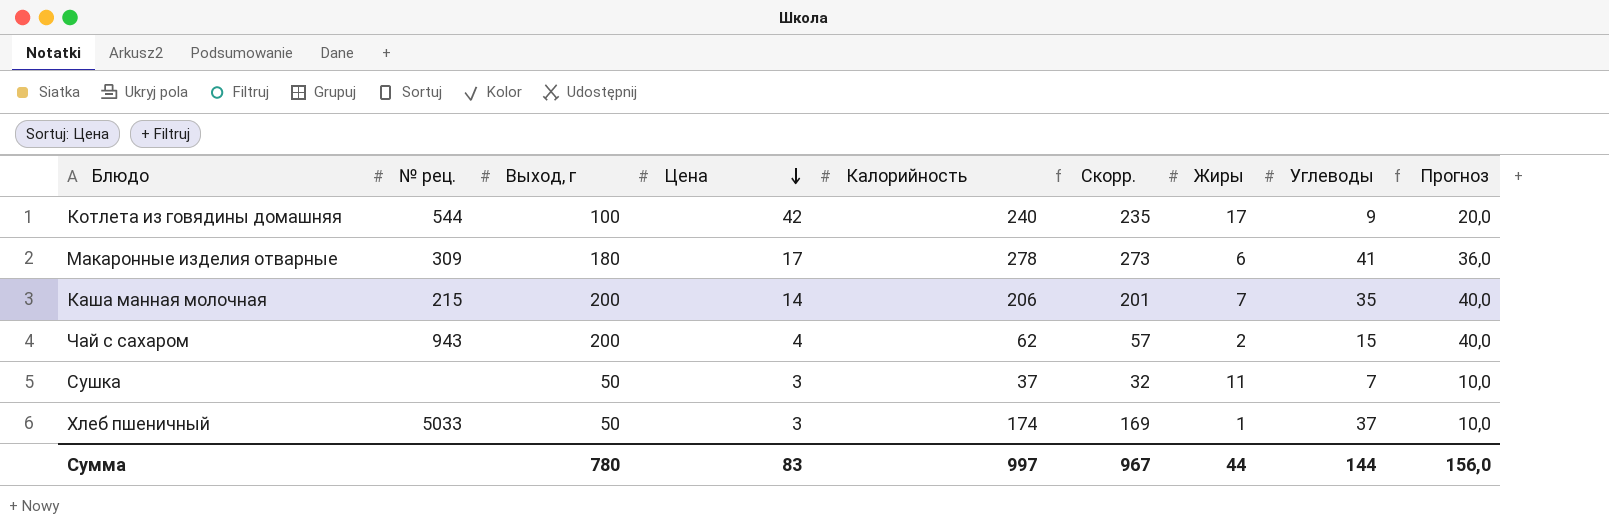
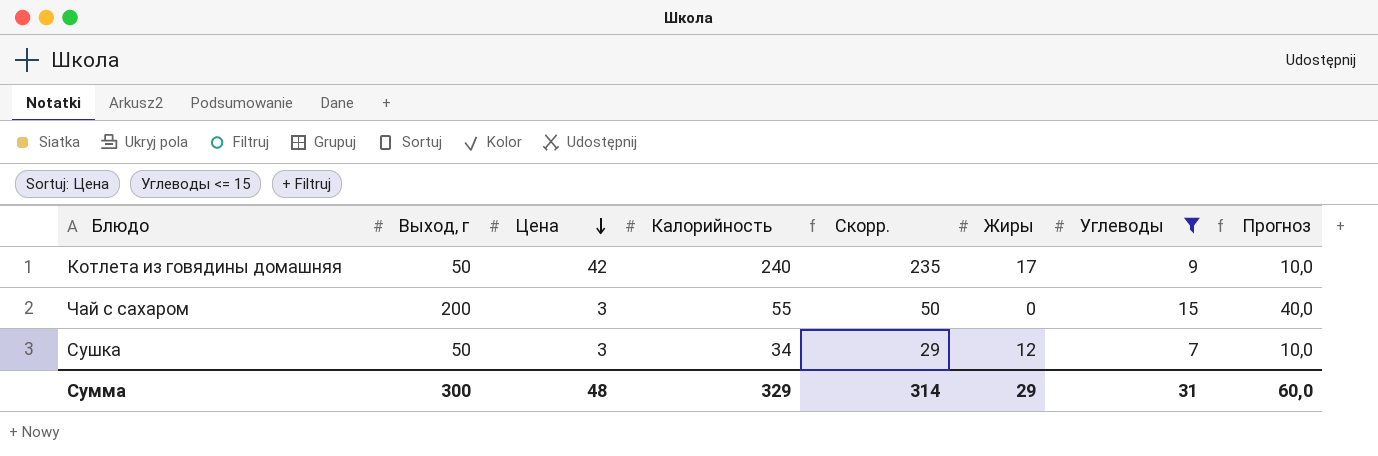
filter: none -> Углеводы <= 15
column № рец. | position: 2 -> none
Котлета из говядины домашняя | Выход, г: 100 -> 50
Котлета из говядины домашняя | Прогноз: 20,0 -> 10,0
Чай с сахаром | Цена: 4 -> 3
Чай с сахаром | Калорийность: 62 -> 55
Чай с сахаром | Скорр.: 57 -> 50
Чай с сахаром | Жиры: 2 -> 0
Сушка | Калорийность: 37 -> 34
Сушка | Скорр.: 32 -> 29
Сушка | Жиры: 11 -> 12
Сумма | Выход, г: 780 -> 300
Сумма | Цена: 83 -> 48
Сумма | Калорийность: 997 -> 329
Сумма | Скорр.: 967 -> 314
Сумма | Жиры: 44 -> 29
Сумма | Углеводы: 144 -> 31
Сумма | Прогноз: 156,0 -> 60,0

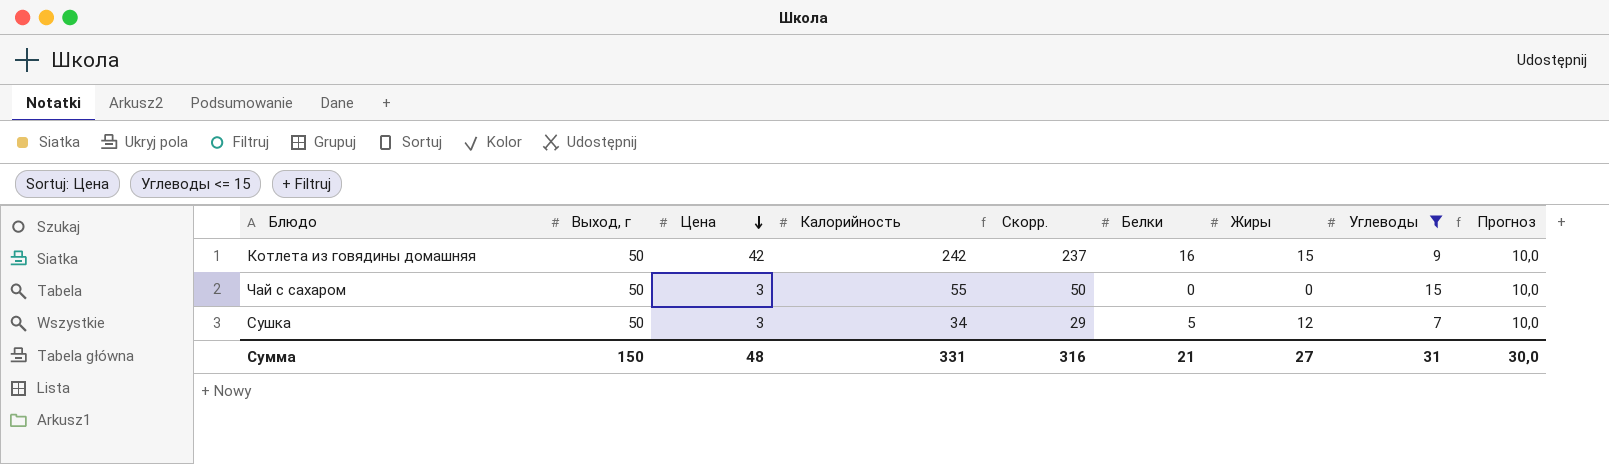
column Белки | position: none -> 6
Котлета из говядины домашняя | Калорийность: 240 -> 242
Котлета из говядины домашняя | Скорр.: 235 -> 237
Котлета из говядины домашняя | Жиры: 17 -> 15
Чай с сахаром | Выход, г: 200 -> 50
Чай с сахаром | Прогноз: 40,0 -> 10,0
Сумма | Выход, г: 300 -> 150
Сумма | Калорийность: 329 -> 331
Сумма | Скорр.: 314 -> 316
Сумма | Жиры: 29 -> 27
Сумма | Прогноз: 60,0 -> 30,0

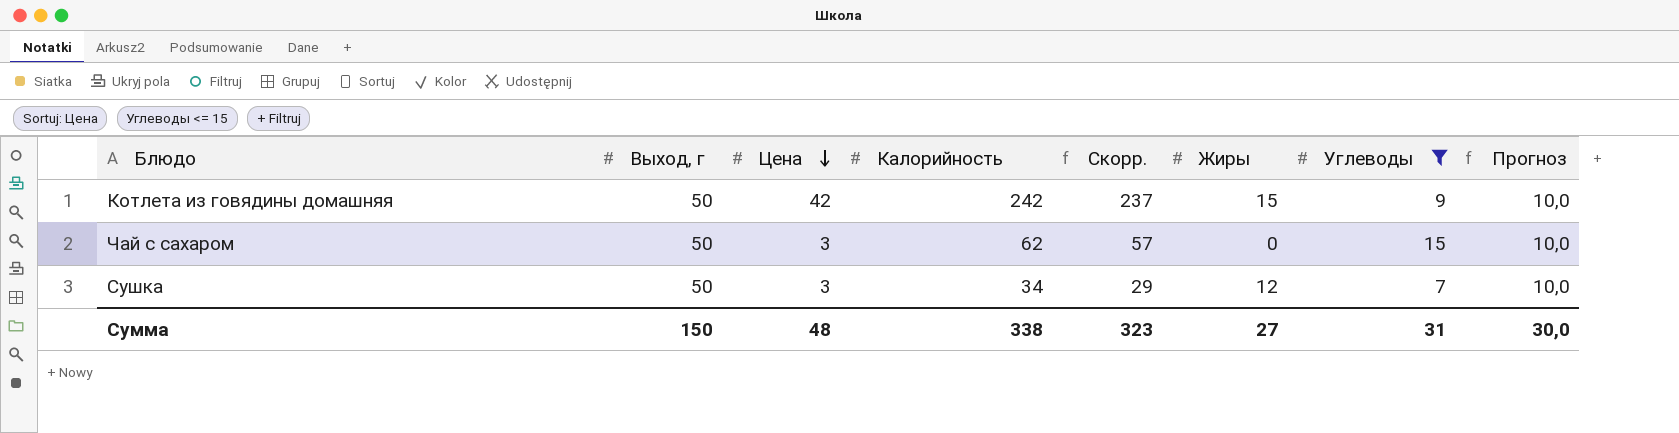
column Белки | position: 6 -> none
Чай с сахаром | Калорийность: 55 -> 62
Чай с сахаром | Скорр.: 50 -> 57
Сумма | Калорийность: 331 -> 338
Сумма | Скорр.: 316 -> 323

